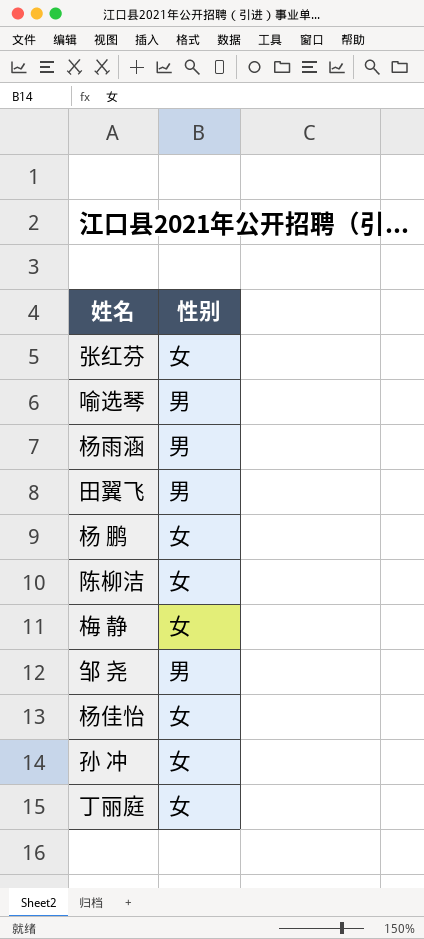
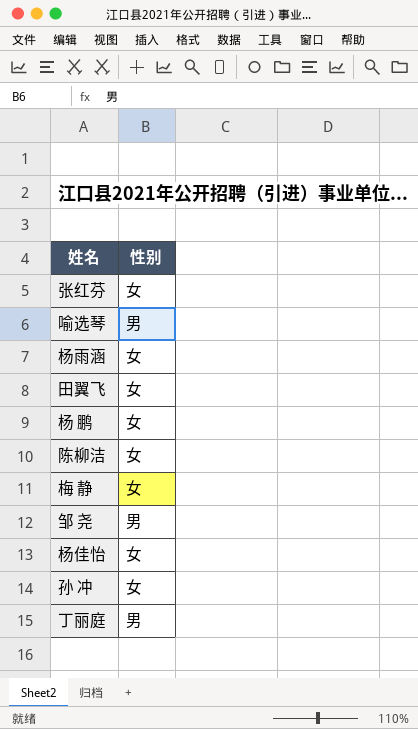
杨雨涵 | 性别: 男 -> 女
田翼飞 | 性别: 男 -> 女
丁丽庭 | 性别: 女 -> 男

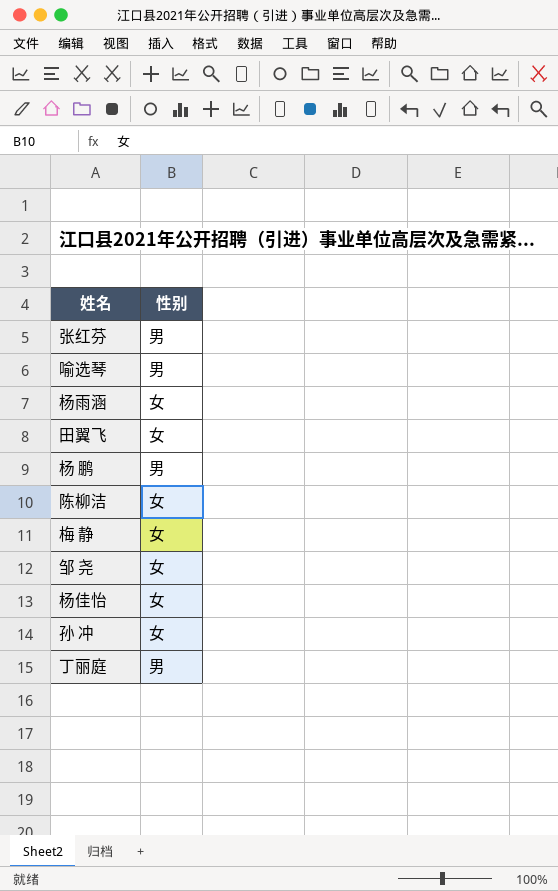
张红芬 | 性别: 女 -> 男
杨 鹏 | 性别: 女 -> 男
邹 尧 | 性别: 男 -> 女

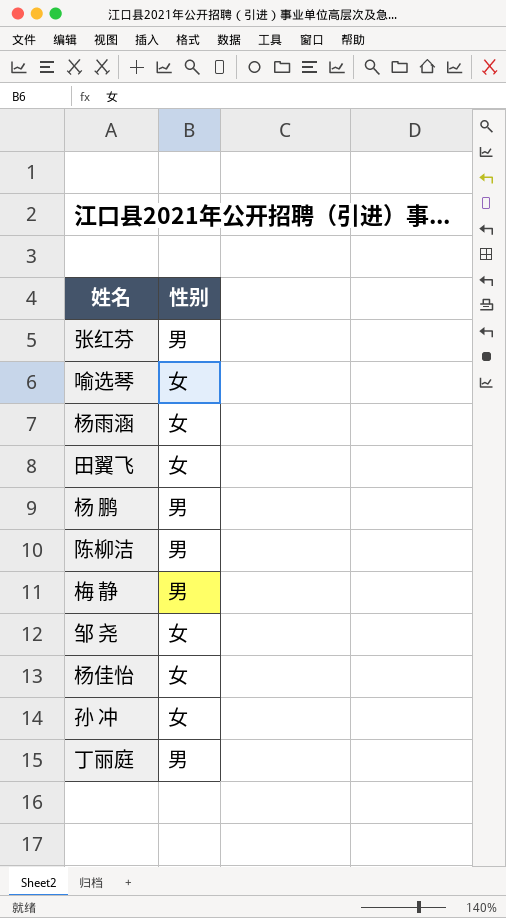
喻选琴 | 性别: 男 -> 女
陈柳洁 | 性别: 女 -> 男
梅 静 | 性别: 女 -> 男

